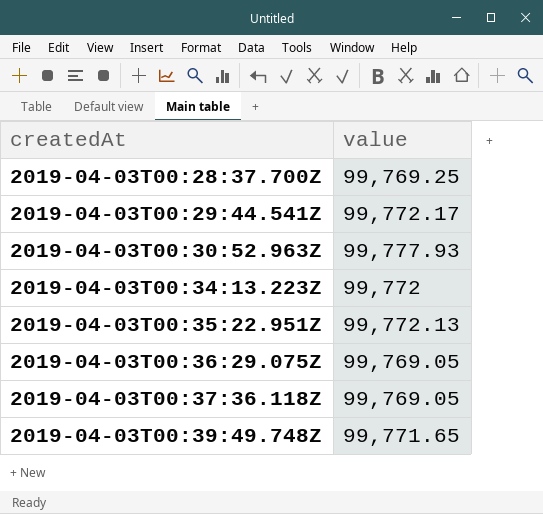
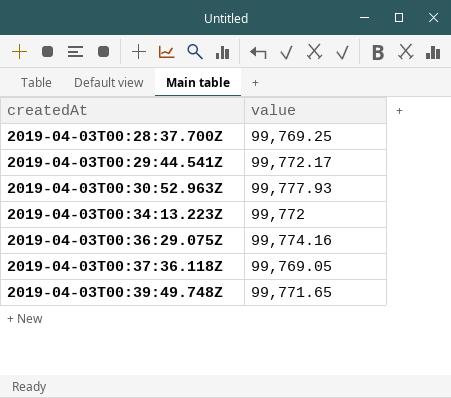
row 2019-04-03T00:35:22.951Z: 99,772.13 -> none
2019-04-03T00:36:29.075Z | value: 99,769.05 -> 99,774.16

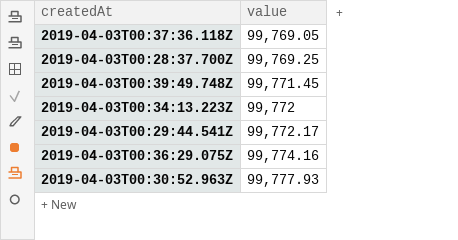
row order: createdAt ascending -> value ascending
2019-04-03T00:39:49.748Z | value: 99,771.65 -> 99,771.45

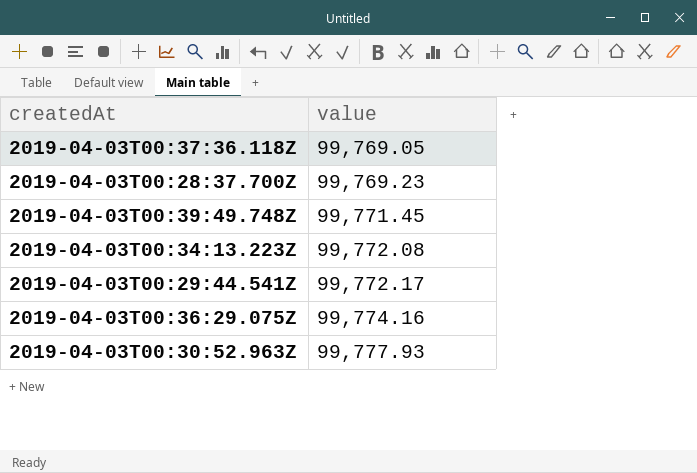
2019-04-03T00:28:37.700Z | value: 99,769.25 -> 99,769.23
2019-04-03T00:34:13.223Z | value: 99,772 -> 99,772.08

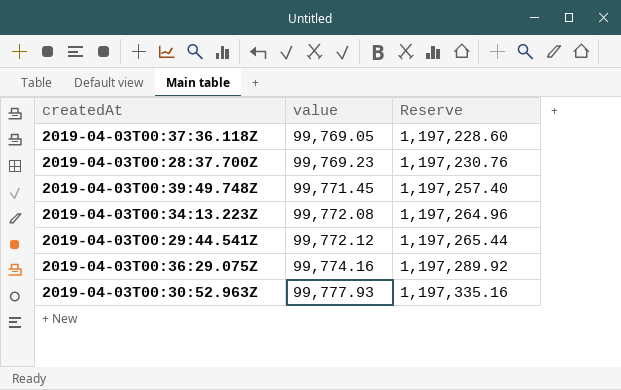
column Reserve | formula: none -> [value] * 12
2019-04-03T00:29:44.541Z | value: 99,772.17 -> 99,772.12

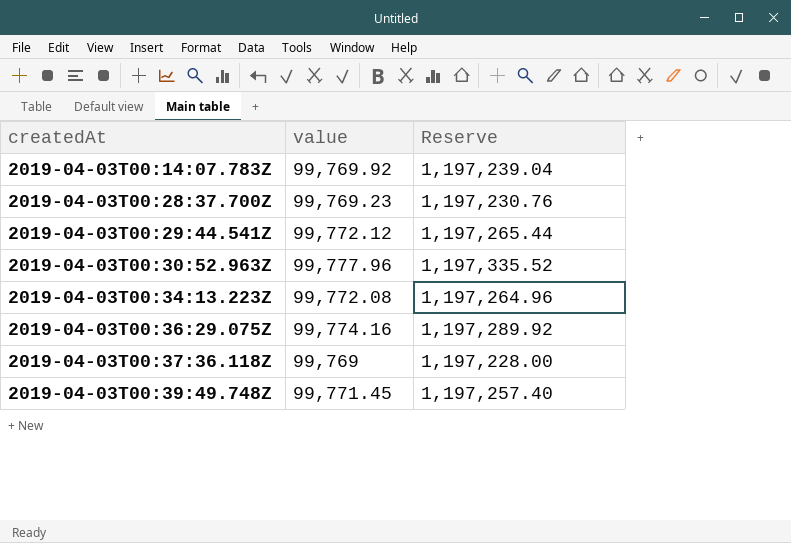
row order: value ascending -> createdAt ascending
row 2019-04-03T00:14:07.783Z: none -> 99,769.92 | 1,197,239.04
2019-04-03T00:30:52.963Z | value: 99,777.93 -> 99,777.96
2019-04-03T00:30:52.963Z | Reserve: 1,197,335.16 -> 1,197,335.52
2019-04-03T00:37:36.118Z | value: 99,769.05 -> 99,769
2019-04-03T00:37:36.118Z | Reserve: 1,197,228.60 -> 1,197,228.00

